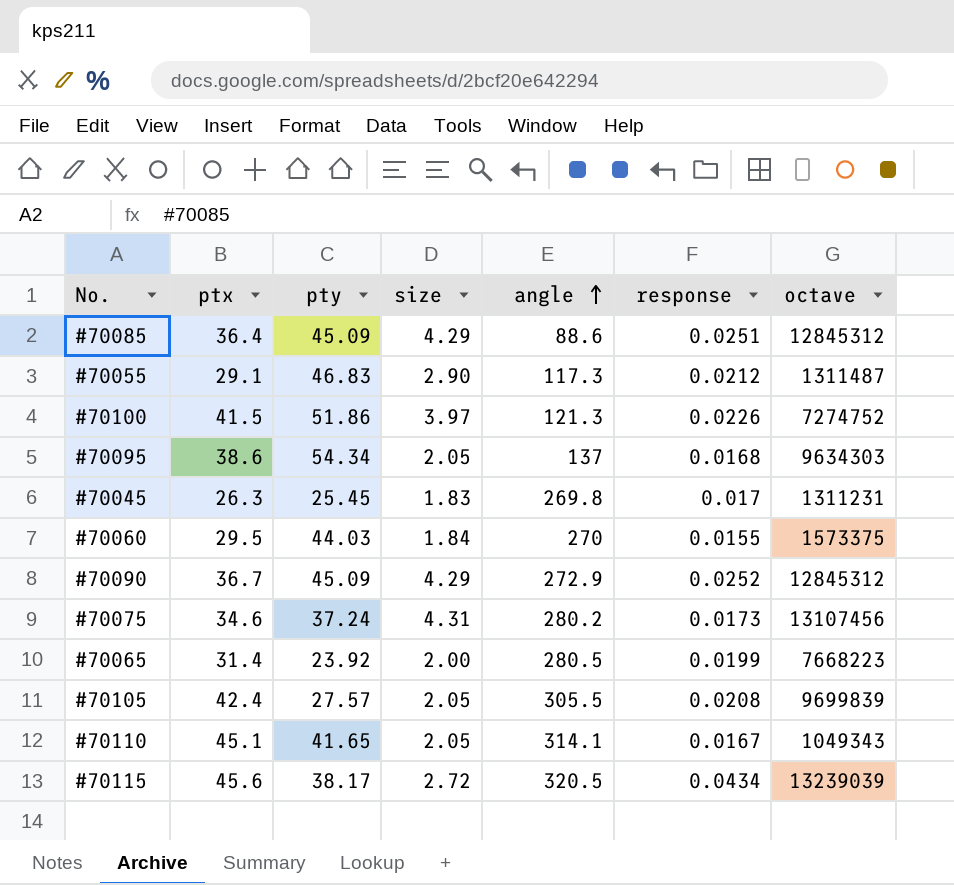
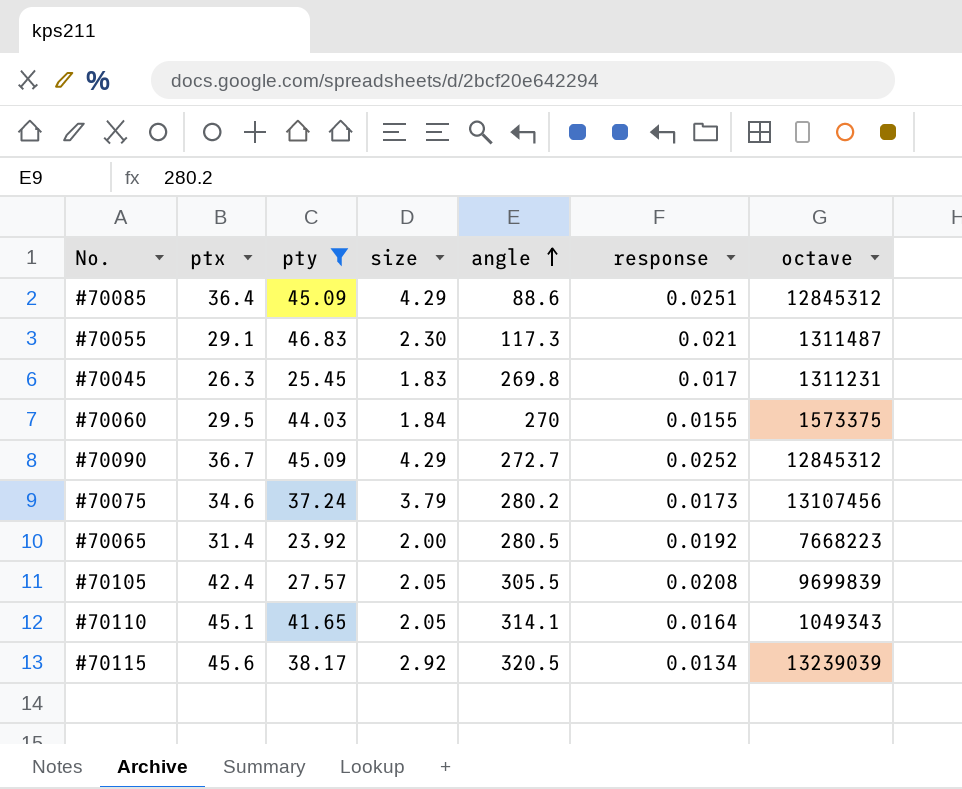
filter: none -> pty <= 46.83
#70055 | size: 2.90 -> 2.30
#70055 | response: 0.0212 -> 0.021
#70090 | angle: 272.9 -> 272.7
#70075 | size: 4.31 -> 3.79
#70065 | response: 0.0199 -> 0.0192
#70110 | response: 0.0167 -> 0.0164
#70115 | size: 2.72 -> 2.92
#70115 | response: 0.0434 -> 0.0134

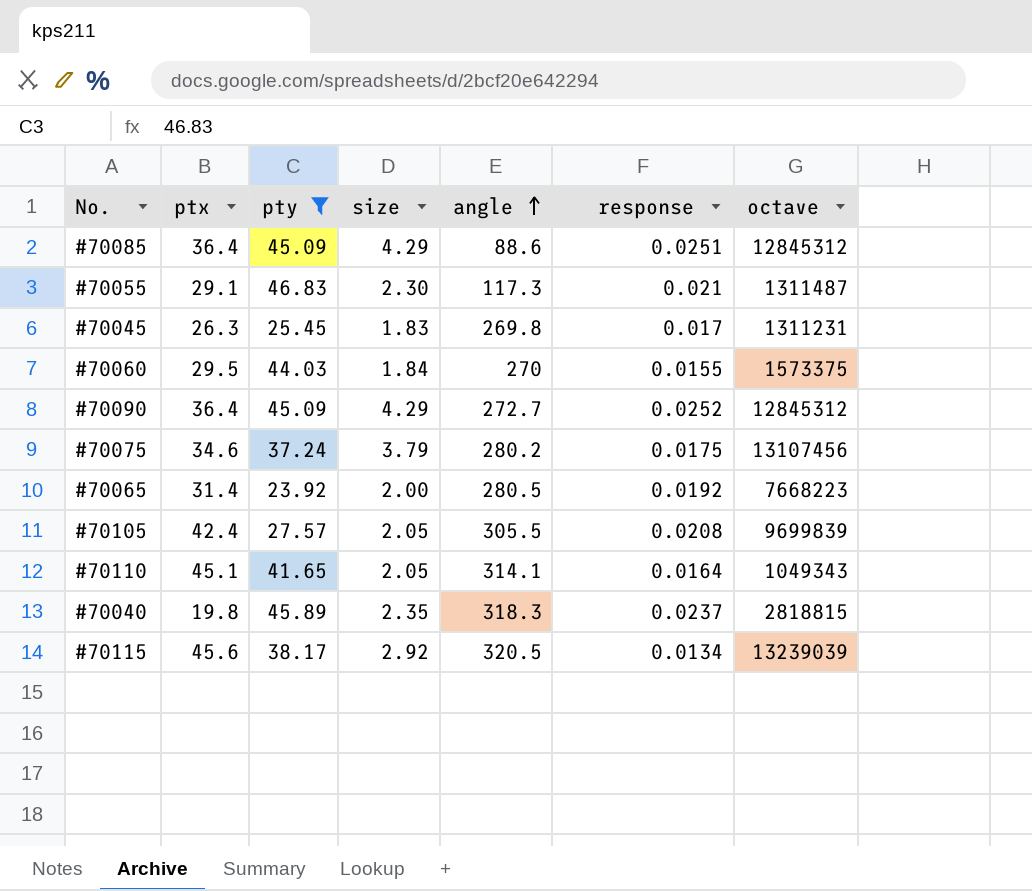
#70090 | ptx: 36.7 -> 36.4
#70075 | response: 0.0173 -> 0.0175
row #70040: none -> 19.8 | 45.89 | 2.35 | 318.3 | 0.0237 | 2818815

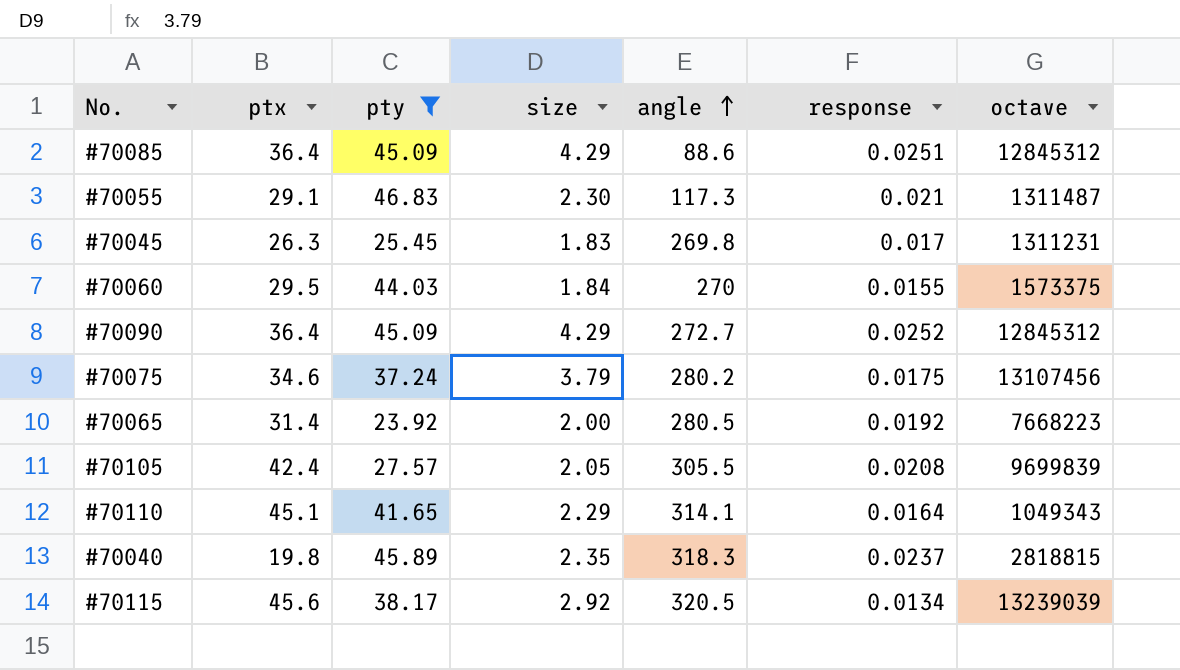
#70110 | size: 2.05 -> 2.29

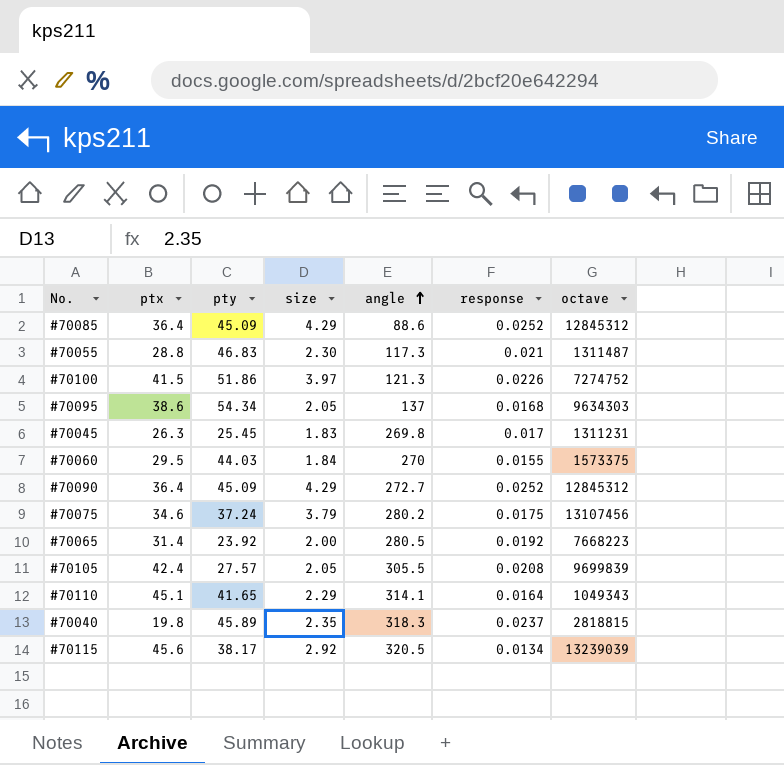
filter: pty <= 46.83 -> none
#70085 | response: 0.0251 -> 0.0252
#70055 | ptx: 29.1 -> 28.8

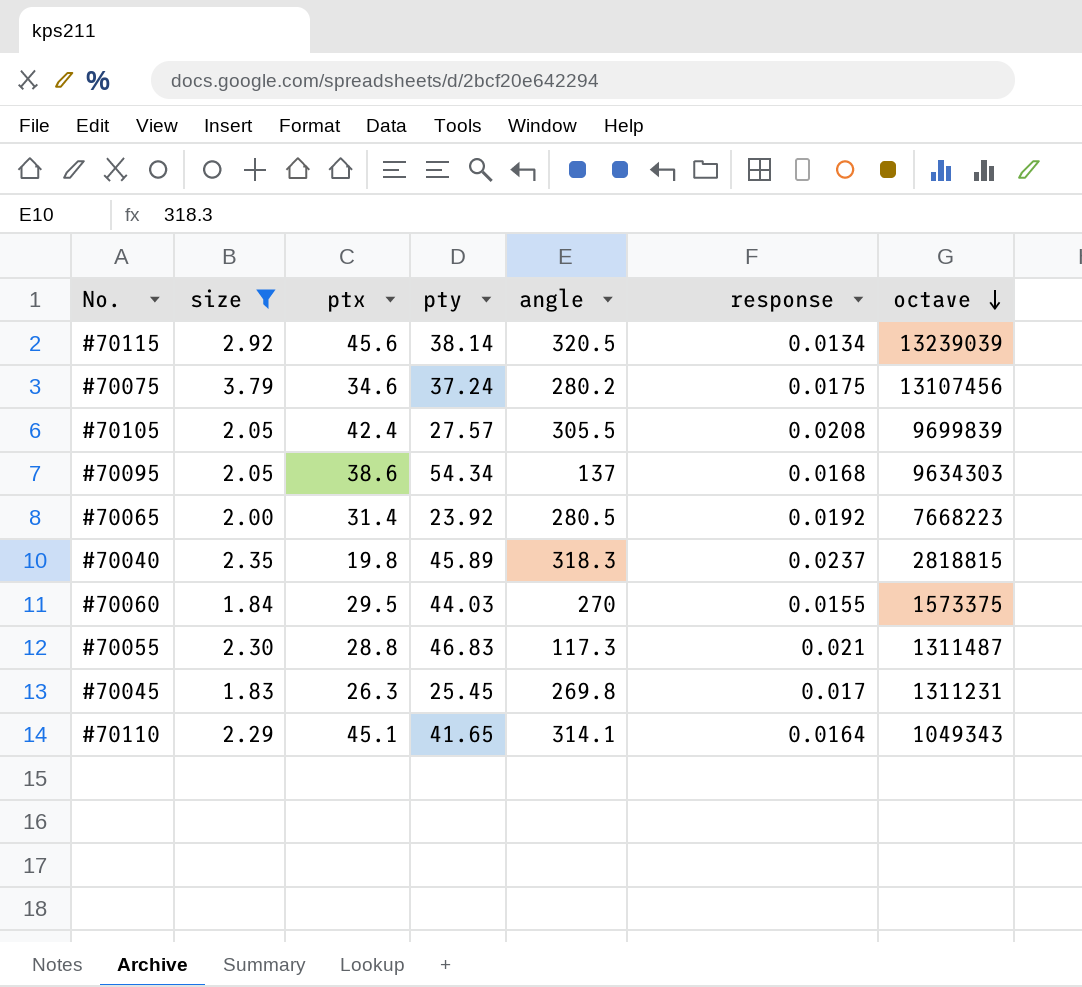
filter: none -> size <= 3.79
row order: angle ascending -> octave descending
column size | position: 4 -> 2
#70115 | pty: 38.17 -> 38.14

